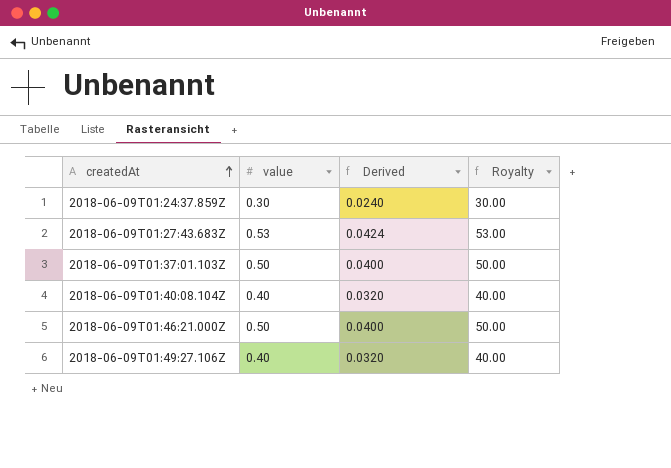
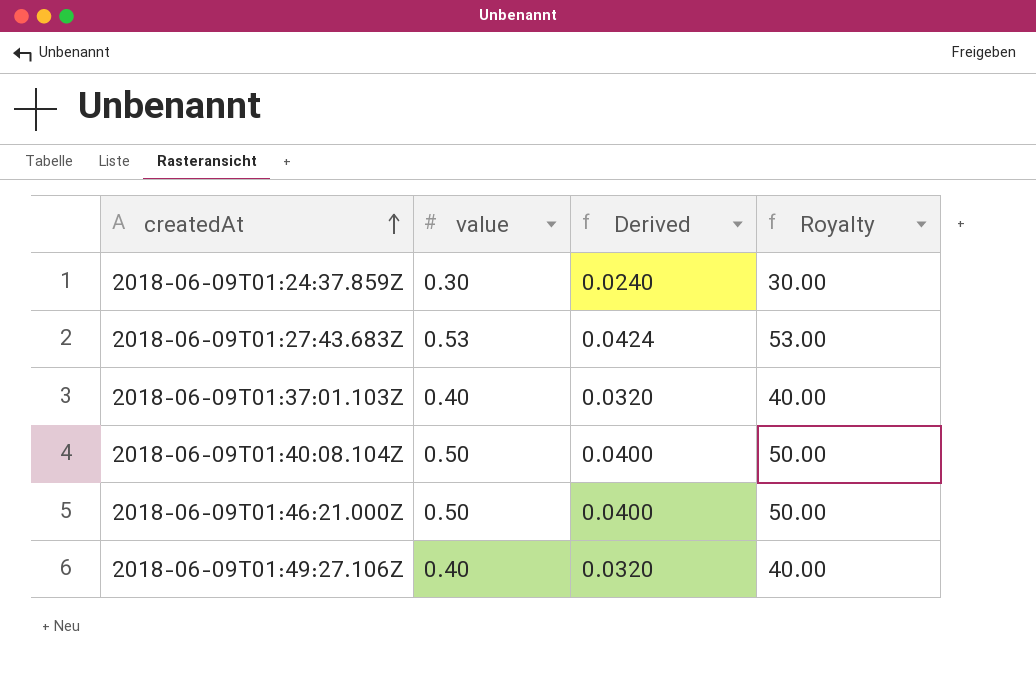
2018-06-09T01:37:01.103Z | value: 0.50 -> 0.40
2018-06-09T01:37:01.103Z | Derived: 0.0400 -> 0.0320
2018-06-09T01:37:01.103Z | Royalty: 50.00 -> 40.00
2018-06-09T01:40:08.104Z | value: 0.40 -> 0.50
2018-06-09T01:40:08.104Z | Derived: 0.0320 -> 0.0400
2018-06-09T01:40:08.104Z | Royalty: 40.00 -> 50.00

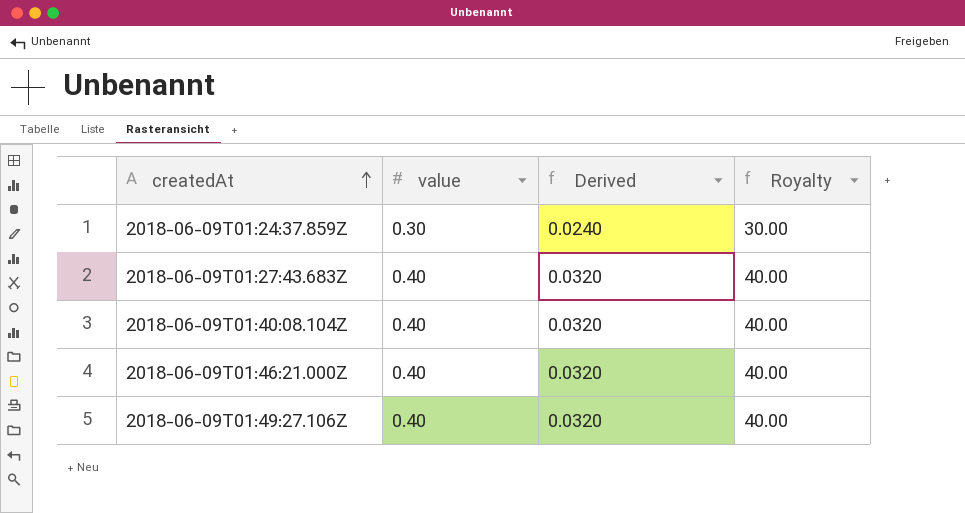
row 2018-06-09T01:37:01.103Z: 0.40 | 0.0320 | 40.00 -> none
2018-06-09T01:27:43.683Z | value: 0.53 -> 0.40
2018-06-09T01:27:43.683Z | Derived: 0.0424 -> 0.0320
2018-06-09T01:27:43.683Z | Royalty: 53.00 -> 40.00
2018-06-09T01:40:08.104Z | value: 0.50 -> 0.40
2018-06-09T01:40:08.104Z | Derived: 0.0400 -> 0.0320
2018-06-09T01:40:08.104Z | Royalty: 50.00 -> 40.00
2018-06-09T01:46:21.000Z | value: 0.50 -> 0.40
2018-06-09T01:46:21.000Z | Derived: 0.0400 -> 0.0320
2018-06-09T01:46:21.000Z | Royalty: 50.00 -> 40.00

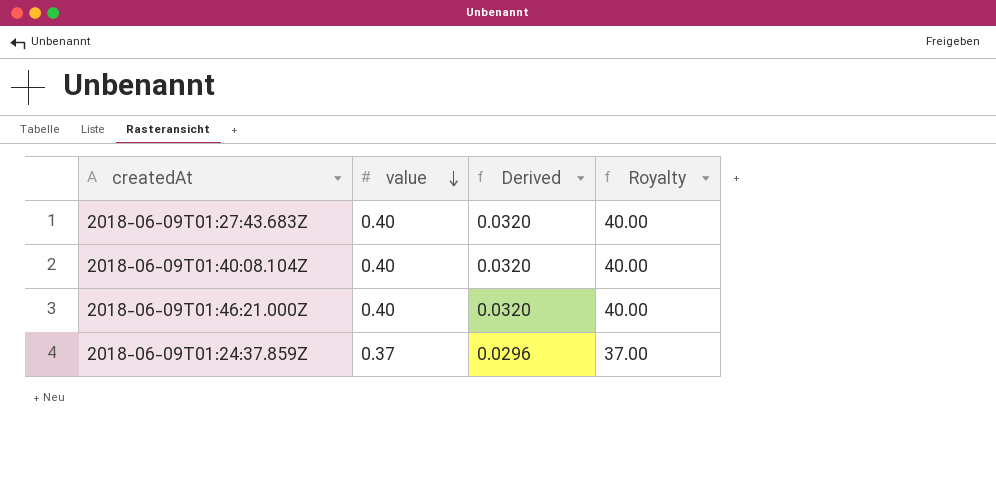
row order: createdAt ascending -> value descending
row 2018-06-09T01:49:27.106Z: 0.40 | 0.0320 | 40.00 -> none
2018-06-09T01:24:37.859Z | value: 0.30 -> 0.37
2018-06-09T01:24:37.859Z | Derived: 0.0240 -> 0.0296
2018-06-09T01:24:37.859Z | Royalty: 30.00 -> 37.00

